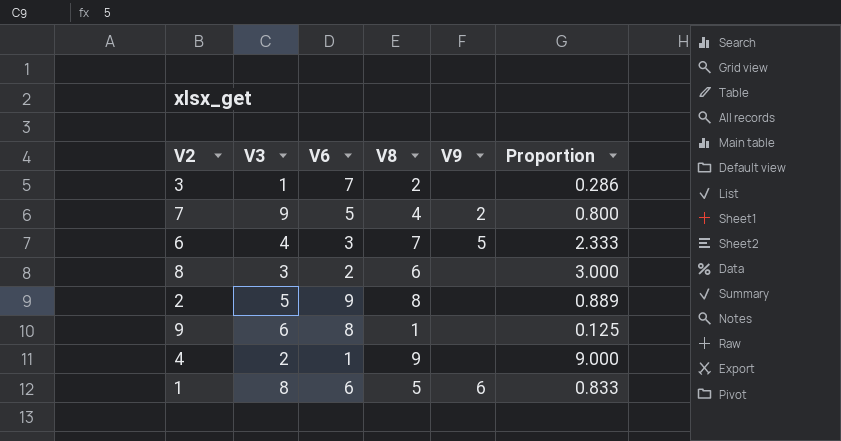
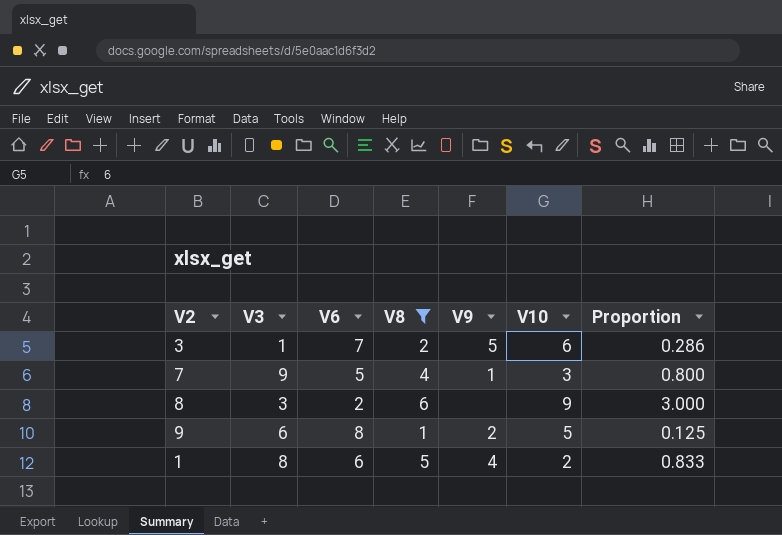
filter: none -> V8 <= 6
column V10 | position: none -> 6
3 | V9: none -> 5
7 | V9: 2 -> 1
9 | V9: none -> 2
1 | V9: 6 -> 4

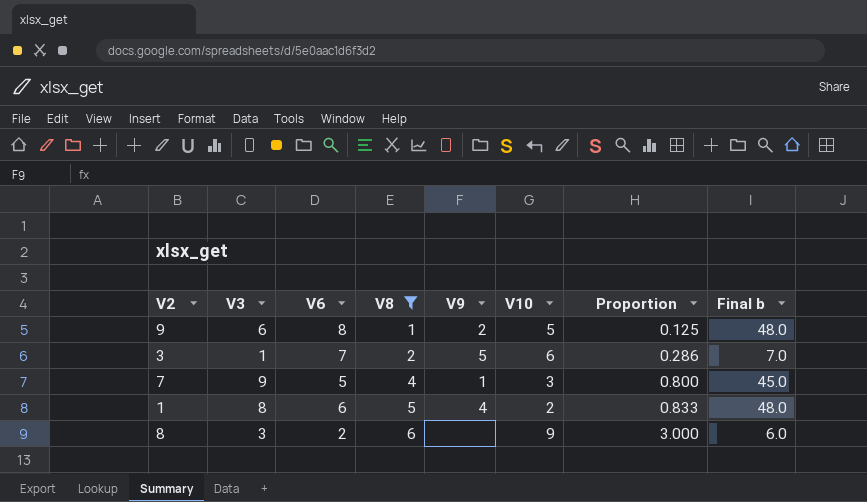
row order: none -> V8 ascending
column Final b | formula: none -> [V3] * [V6]

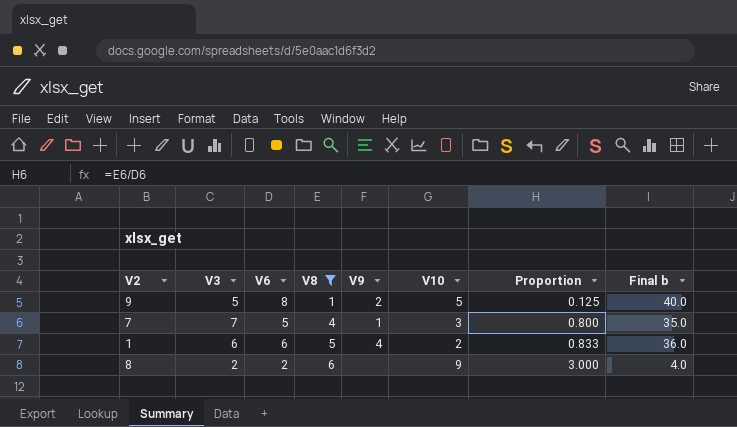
row 3: 1 | 7 | 2 | 5 | 6 | 0.286 | 7.0 -> none
9 | V3: 6 -> 5
9 | Final b: 48.0 -> 40.0
7 | V3: 9 -> 7
7 | Final b: 45.0 -> 35.0
1 | V3: 8 -> 6
1 | Final b: 48.0 -> 36.0
8 | V3: 3 -> 2
8 | Final b: 6.0 -> 4.0

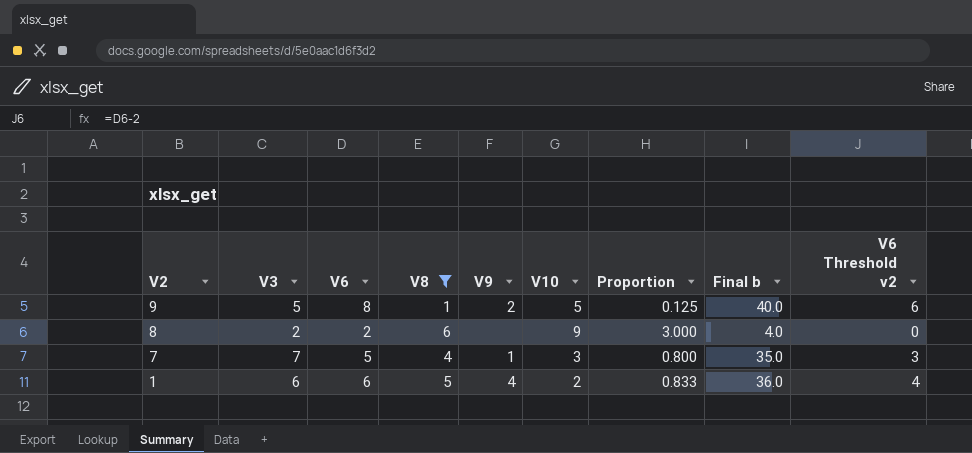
row order: V8 ascending -> V2 descending
column V6 Threshold v2 | formula: none -> [V6] - 2

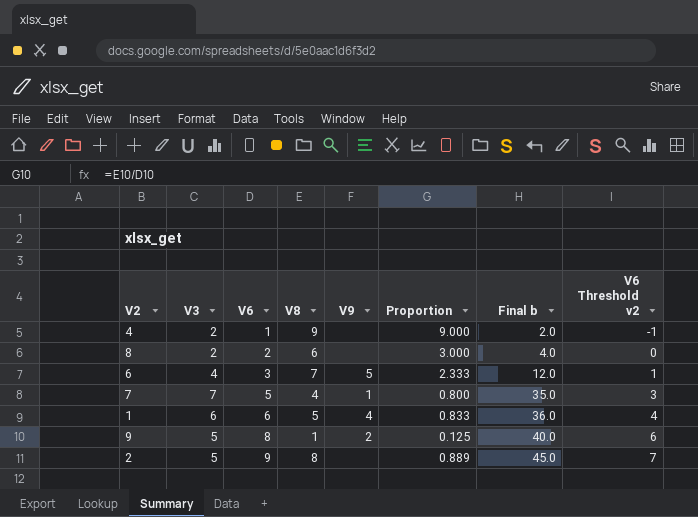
filter: V8 <= 6 -> none
row order: V2 descending -> V6 ascending
column V10 | position: 6 -> none

